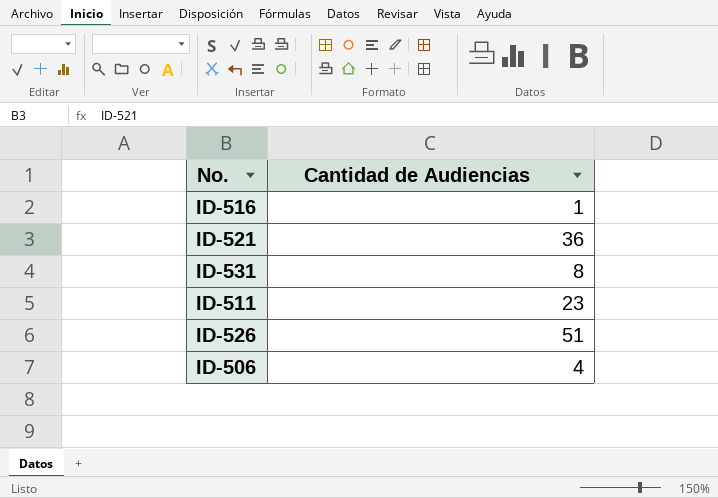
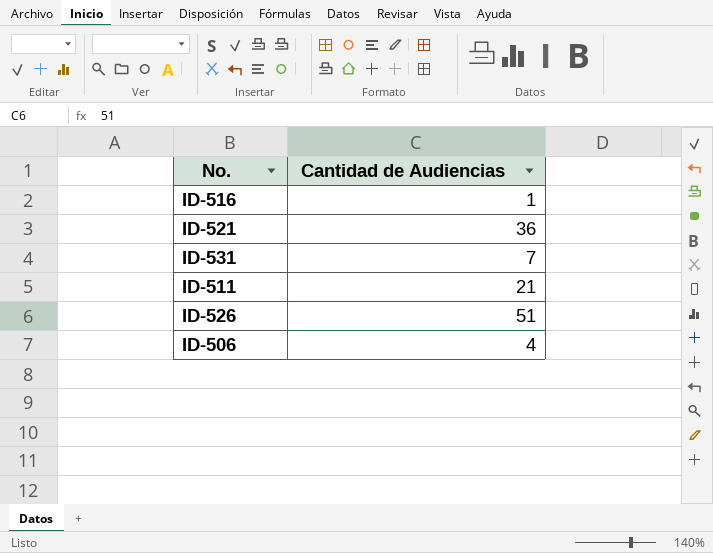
ID-531 | Cantidad de Audiencias: 8 -> 7
ID-511 | Cantidad de Audiencias: 23 -> 21

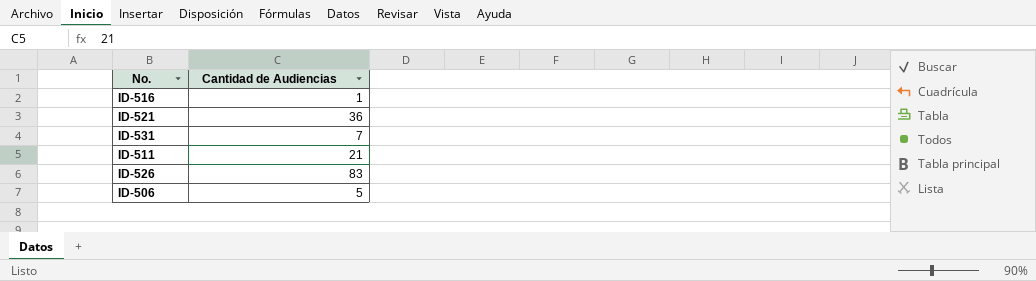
ID-526 | Cantidad de Audiencias: 51 -> 83
ID-506 | Cantidad de Audiencias: 4 -> 5

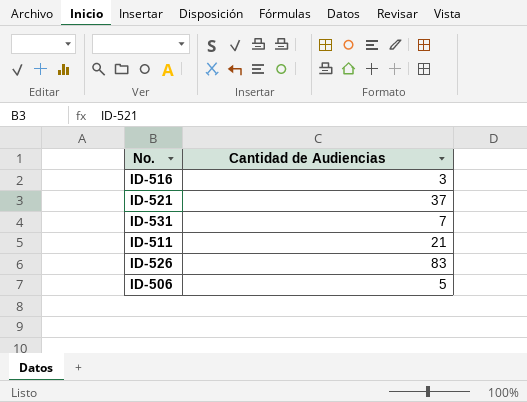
ID-516 | Cantidad de Audiencias: 1 -> 3
ID-521 | Cantidad de Audiencias: 36 -> 37

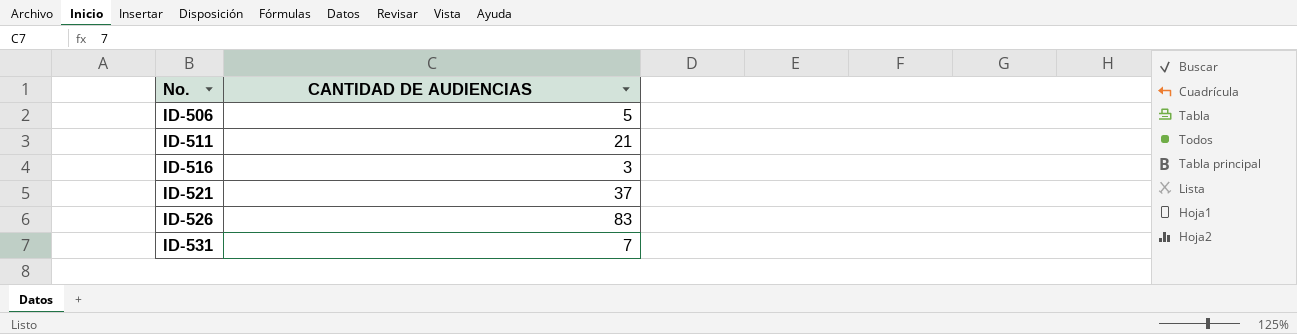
row order: none -> No. ascending
column name: Cantidad de Audiencias -> CANTIDAD DE AUDIENCIAS

